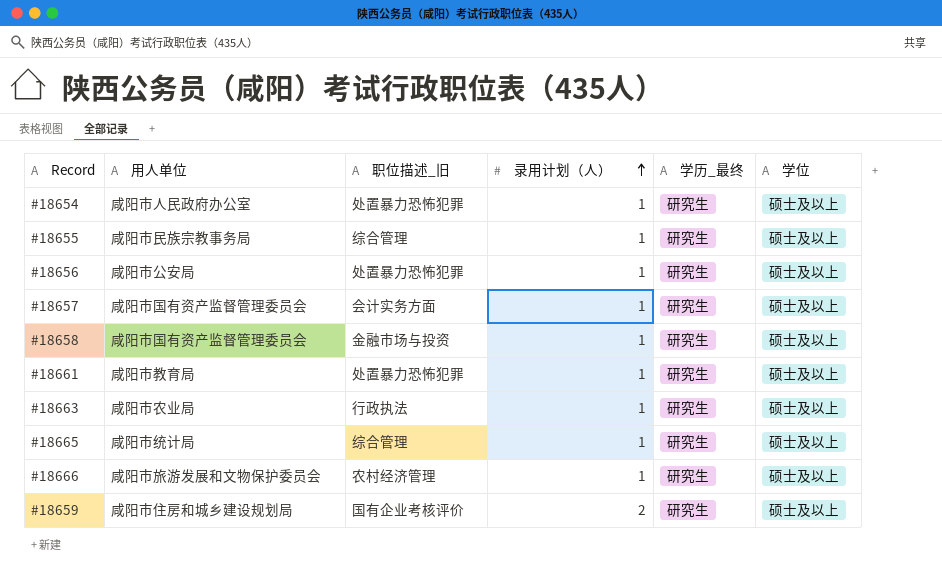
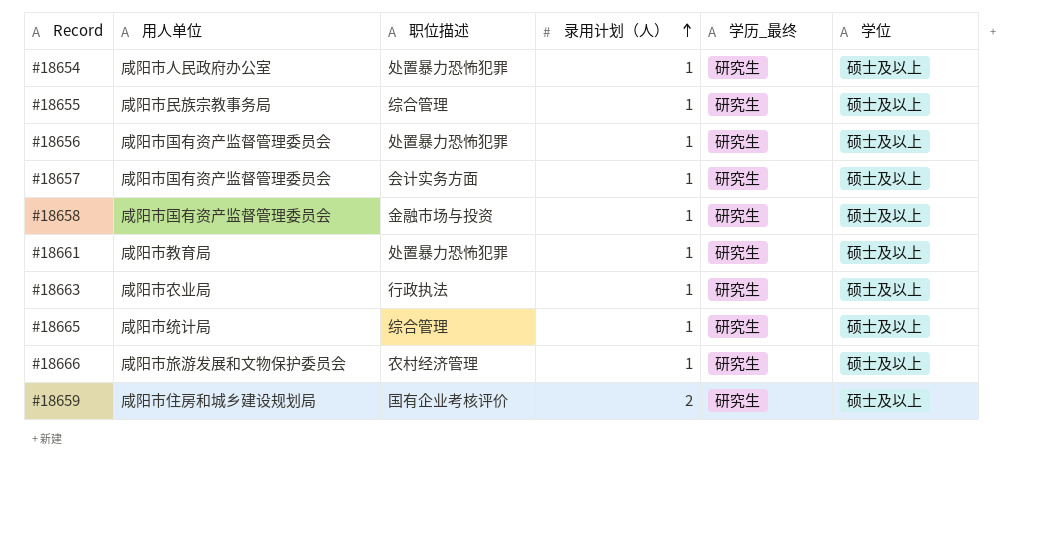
column name: 职位描述_旧 -> 职位描述
#18656 | 用人单位: 咸阳市公安局 -> 咸阳市国有资产监督管理委员会

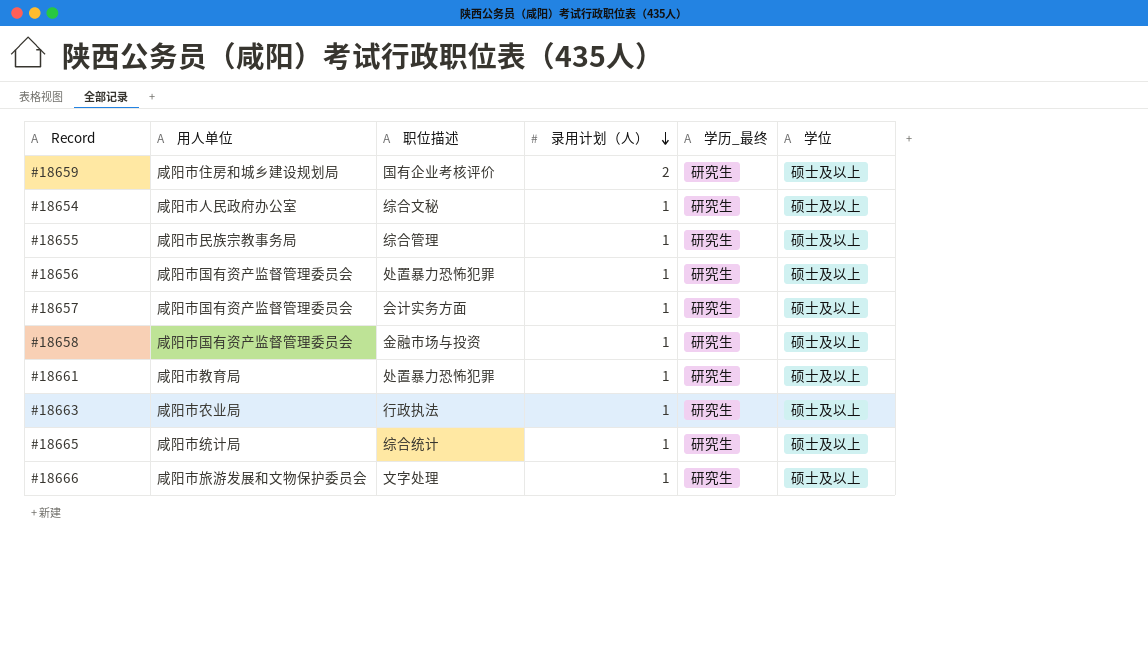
row order: 录用计划（人） ascending -> 录用计划（人） descending
#18654 | 职位描述: 处置暴力恐怖犯罪 -> 综合文秘
#18665 | 职位描述: 综合管理 -> 综合统计
#18666 | 职位描述: 农村经济管理 -> 文字处理

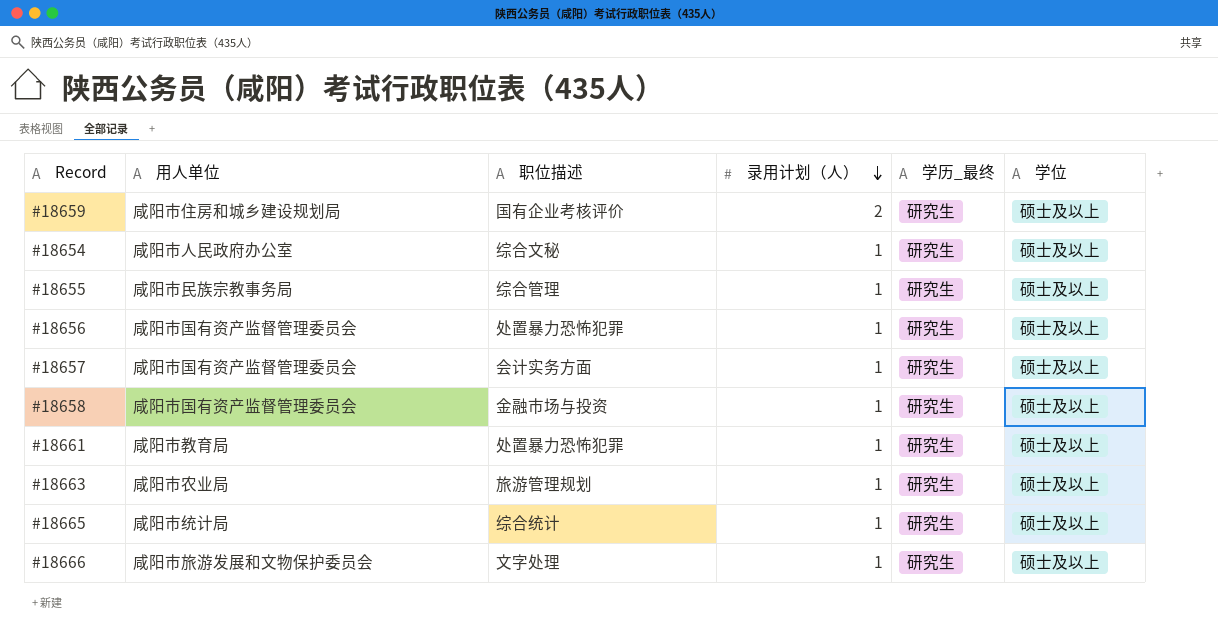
#18663 | 职位描述: 行政执法 -> 旅游管理规划

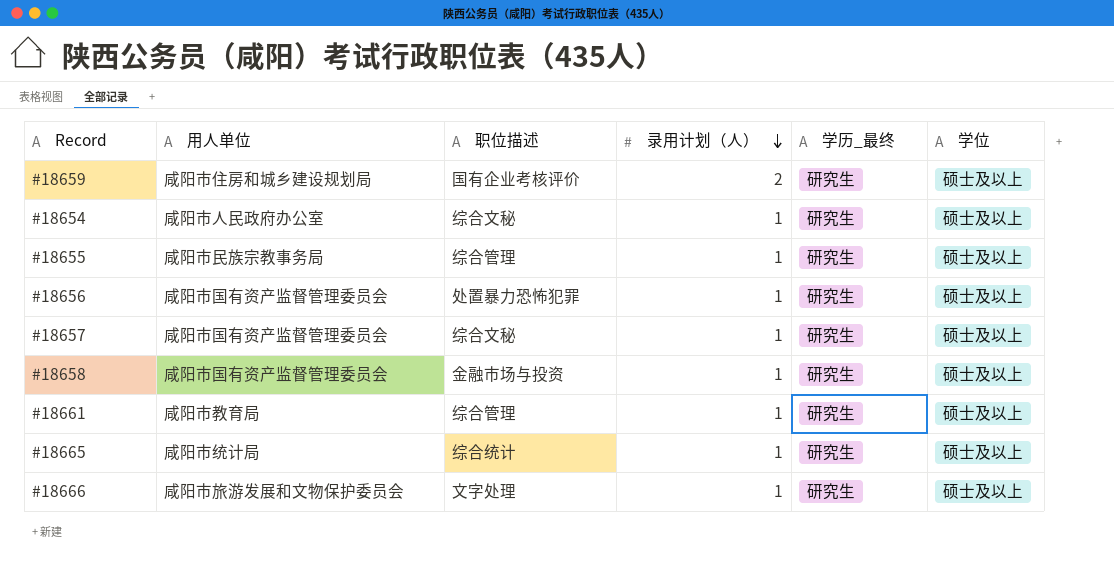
row #18663: 咸阳市农业局 | 旅游管理规划 | 1 | 研究生 | 硕士及以上 -> none
#18657 | 职位描述: 会计实务方面 -> 综合文秘
#18661 | 职位描述: 处置暴力恐怖犯罪 -> 综合管理

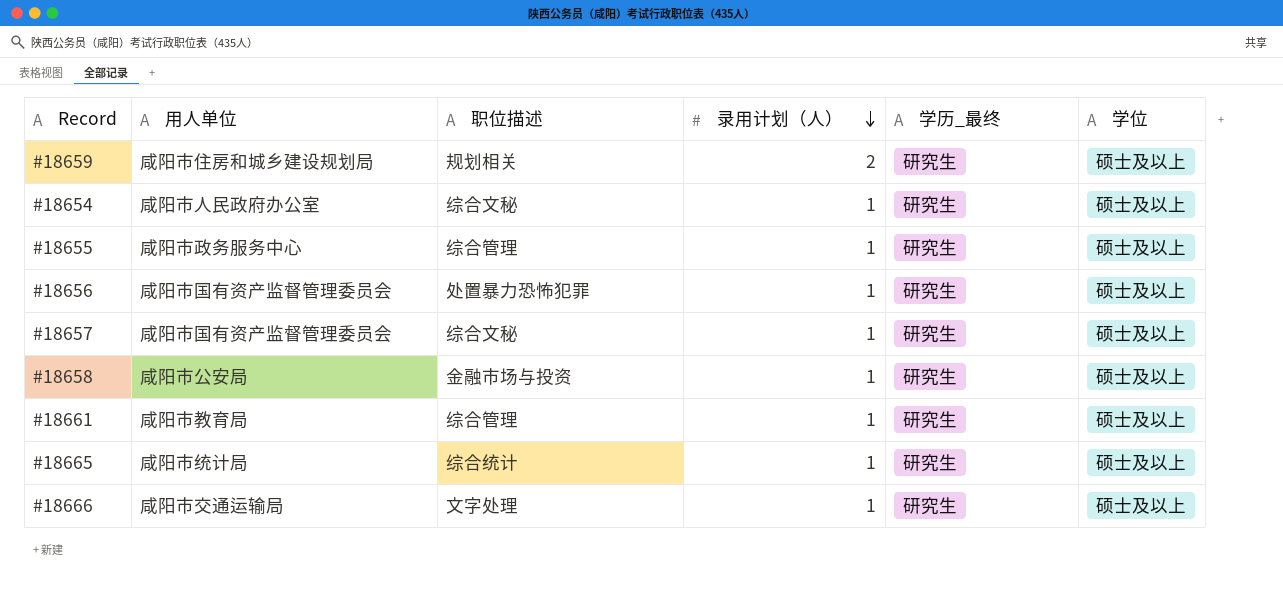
#18659 | 职位描述: 国有企业考核评价 -> 规划相关
#18655 | 用人单位: 咸阳市民族宗教事务局 -> 咸阳市政务服务中心
#18658 | 用人单位: 咸阳市国有资产监督管理委员会 -> 咸阳市公安局
#18666 | 用人单位: 咸阳市旅游发展和文物保护委员会 -> 咸阳市交通运输局

